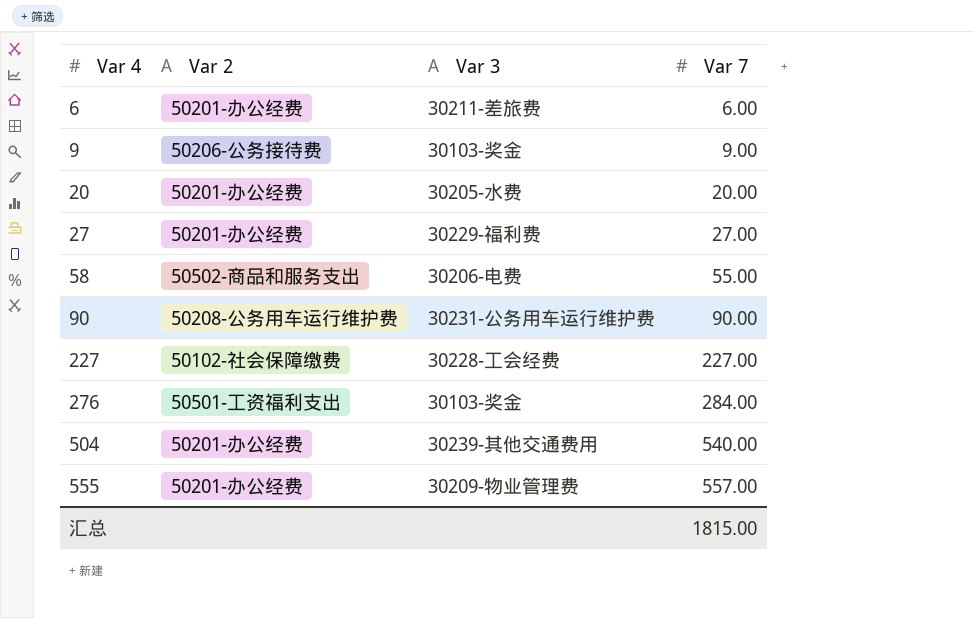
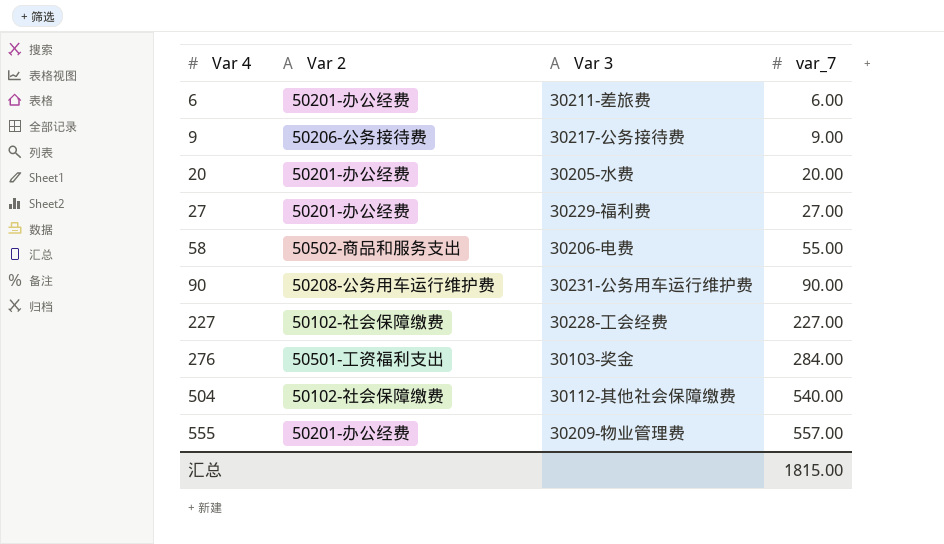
column name: Var 7 -> var_7
9 | Var 3: 30103-奖金 -> 30217-公务接待费
504 | Var 2: 50201-办公经费 -> 50102-社会保障缴费
504 | Var 3: 30239-其他交通费用 -> 30112-其他社会保障缴费

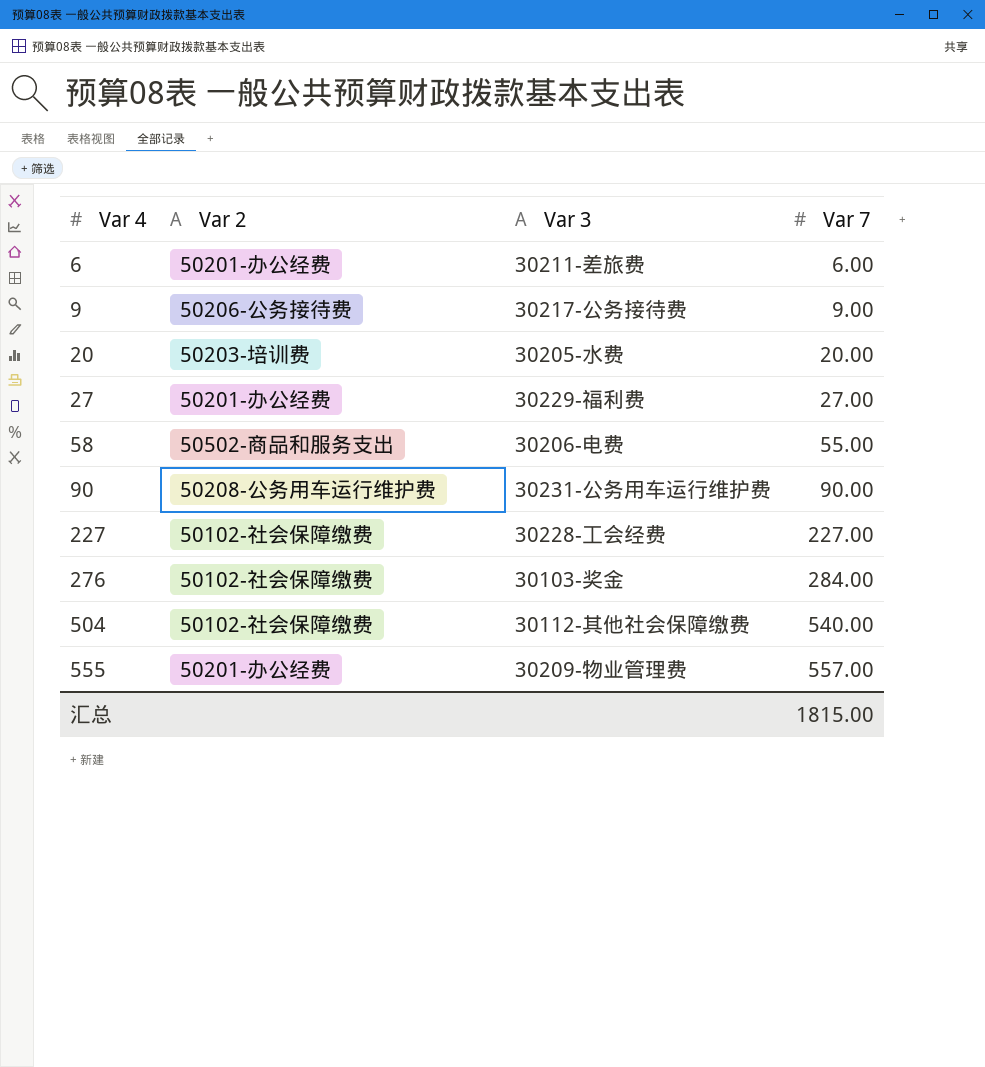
column name: var_7 -> Var 7
20 | Var 2: 50201-办公经费 -> 50203-培训费
276 | Var 2: 50501-工资福利支出 -> 50102-社会保障缴费

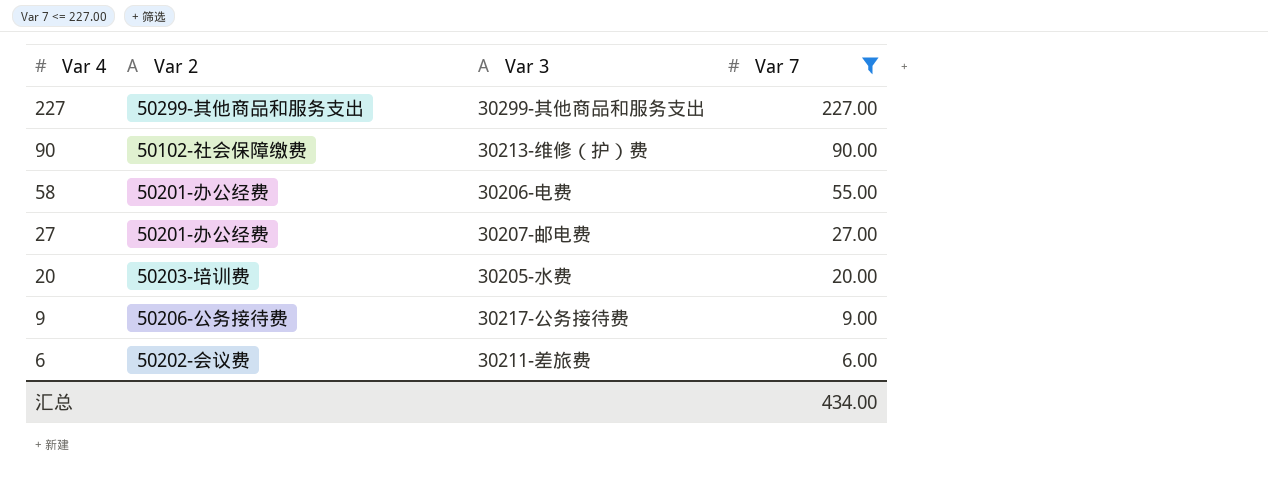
filter: none -> Var 7 <= 227.00
row order: Var 4 ascending -> Var 4 descending
227 | Var 2: 50102-社会保障缴费 -> 50299-其他商品和服务支出
227 | Var 3: 30228-工会经费 -> 30299-其他商品和服务支出
90 | Var 2: 50208-公务用车运行维护费 -> 50102-社会保障缴费
90 | Var 3: 30231-公务用车运行维护费 -> 30213-维修（护）费
58 | Var 2: 50502-商品和服务支出 -> 50201-办公经费
27 | Var 3: 30229-福利费 -> 30207-邮电费
6 | Var 2: 50201-办公经费 -> 50202-会议费
汇总 | Var 7: 1815.00 -> 434.00

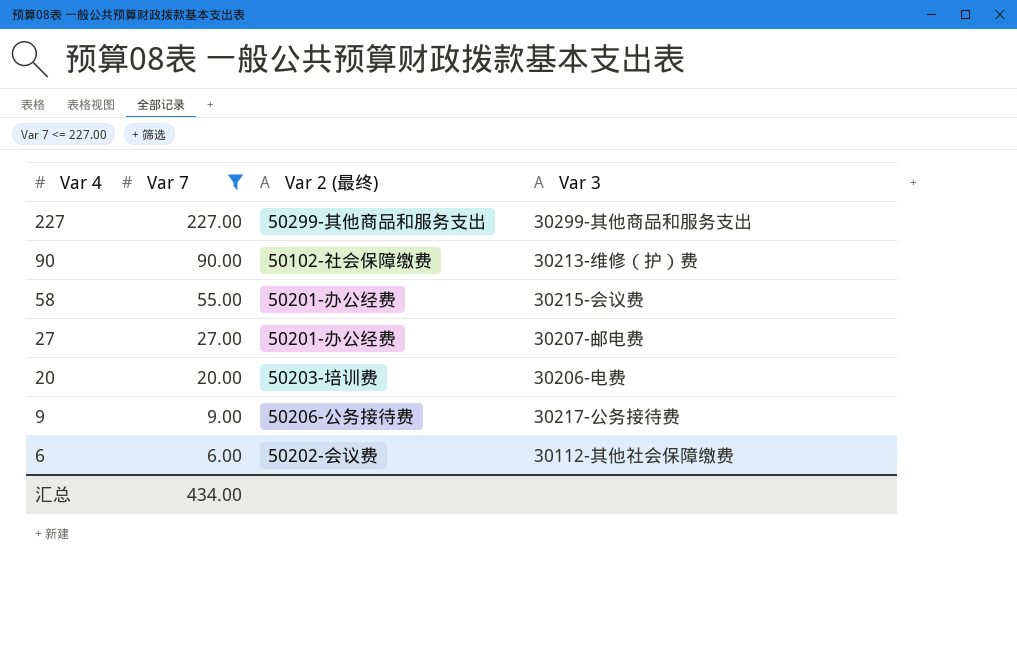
column Var 7 | position: 4 -> 2
column name: Var 2 -> Var 2 (最终)
58 | Var 3: 30206-电费 -> 30215-会议费
20 | Var 3: 30205-水费 -> 30206-电费
6 | Var 3: 30211-差旅费 -> 30112-其他社会保障缴费

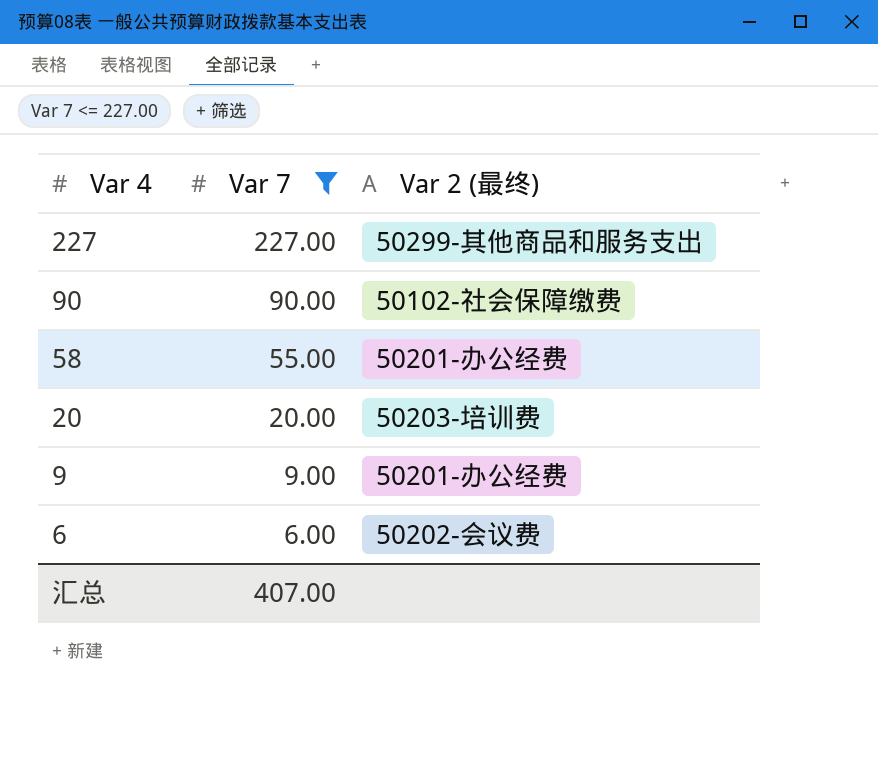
column Var 3 | position: 4 -> none
row 27: 27.00 | 50201-办公经费 | 30207-邮电费 -> none
9 | Var 2 (最终): 50206-公务接待费 -> 50201-办公经费
汇总 | Var 7: 434.00 -> 407.00

